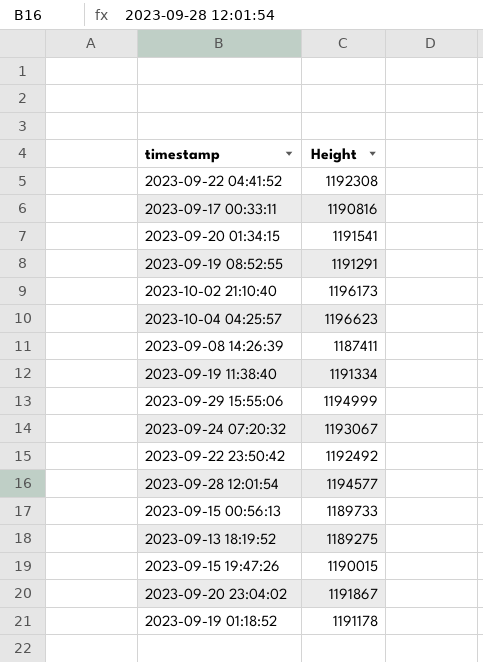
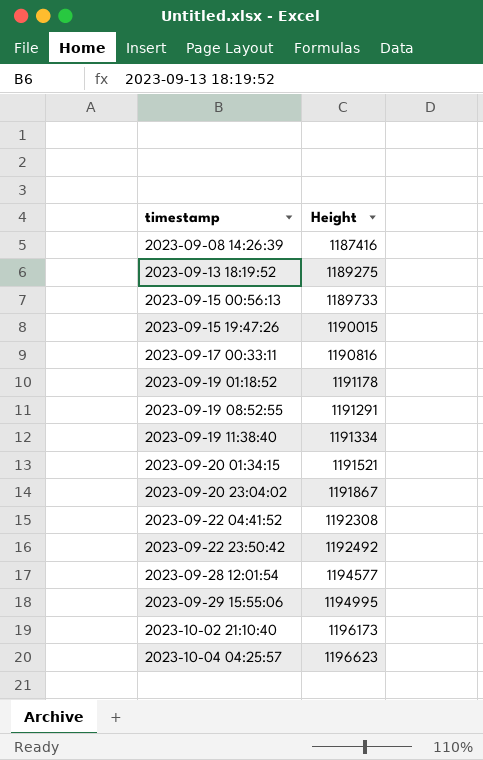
row order: none -> timestamp ascending
row 2023-09-24 07:20:32: 1193067 -> none
2023-09-08 14:26:39 | Height: 1187411 -> 1187416
2023-09-20 01:34:15 | Height: 1191541 -> 1191521
2023-09-29 15:55:06 | Height: 1194999 -> 1194995

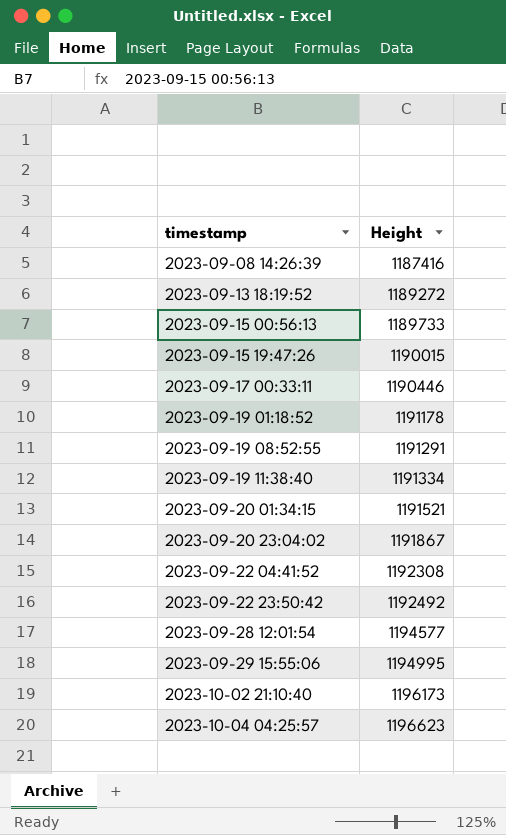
2023-09-13 18:19:52 | Height: 1189275 -> 1189272
2023-09-17 00:33:11 | Height: 1190816 -> 1190446

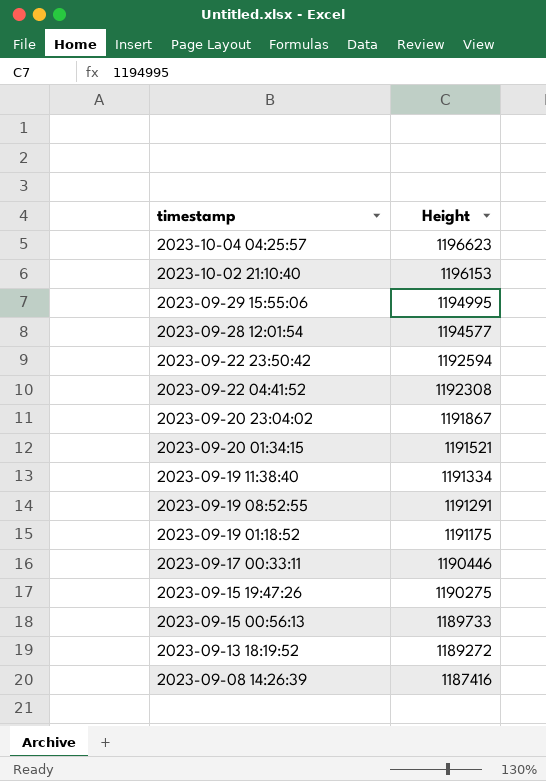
row order: timestamp ascending -> timestamp descending
2023-10-02 21:10:40 | Height: 1196173 -> 1196153
2023-09-22 23:50:42 | Height: 1192492 -> 1192594
2023-09-19 01:18:52 | Height: 1191178 -> 1191175
2023-09-15 19:47:26 | Height: 1190015 -> 1190275

